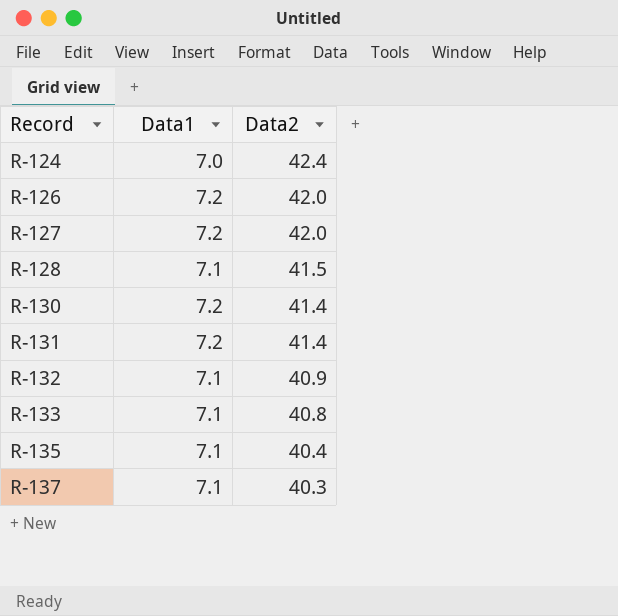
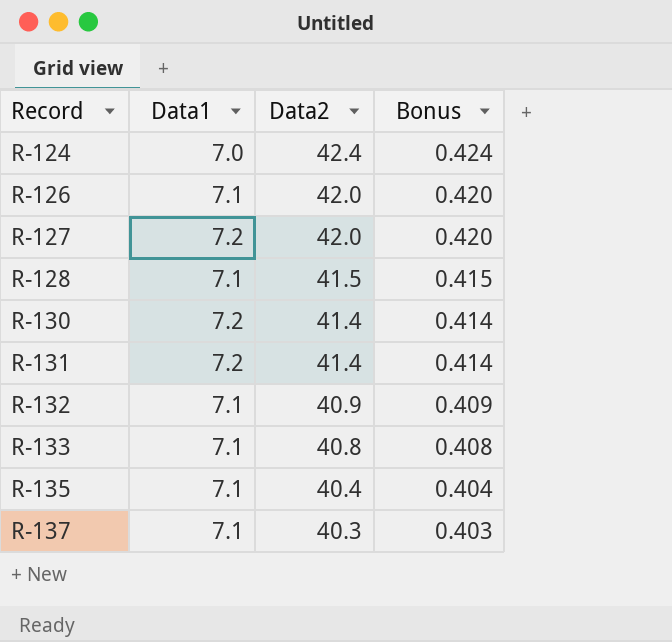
column Bonus | formula: none -> [Data2] * 0.01
R-126 | Data1: 7.2 -> 7.1

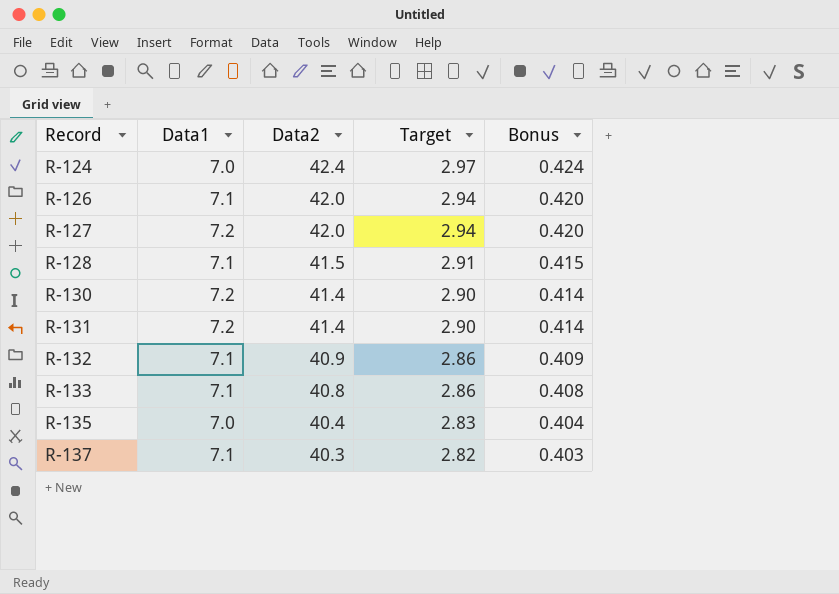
column Target | formula: none -> [Data2] * 0.07
R-135 | Data1: 7.1 -> 7.0

